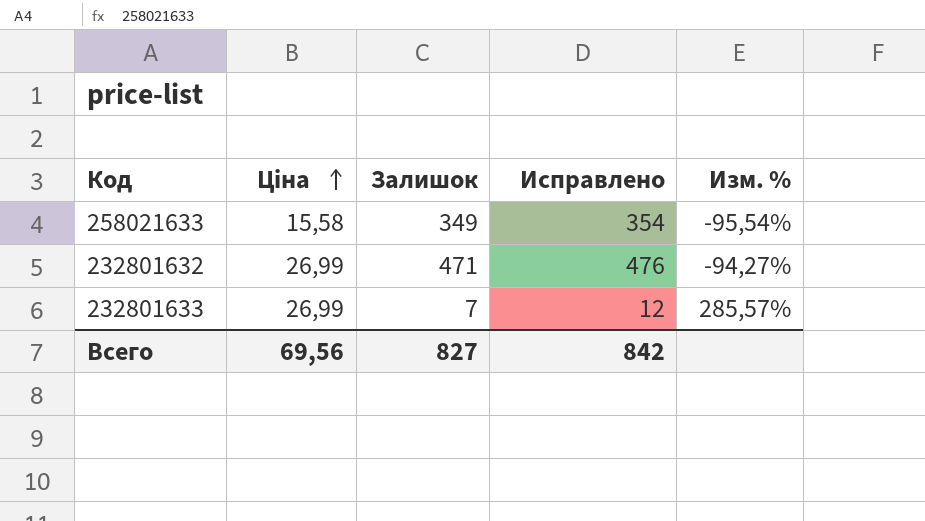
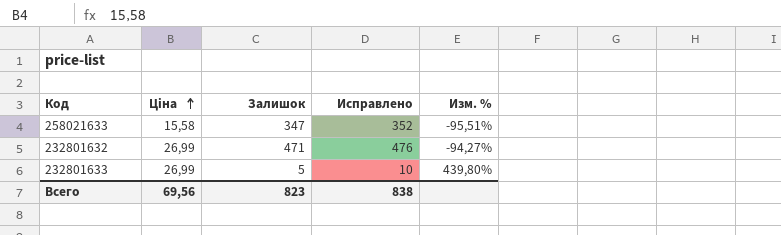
258021633 | Залишок: 349 -> 347
258021633 | Исправлено: 354 -> 352
258021633 | Изм. %: -95,54% -> -95,51%
232801633 | Залишок: 7 -> 5
232801633 | Исправлено: 12 -> 10
232801633 | Изм. %: 285,57% -> 439,80%
Всего | Залишок: 827 -> 823
Всего | Исправлено: 842 -> 838

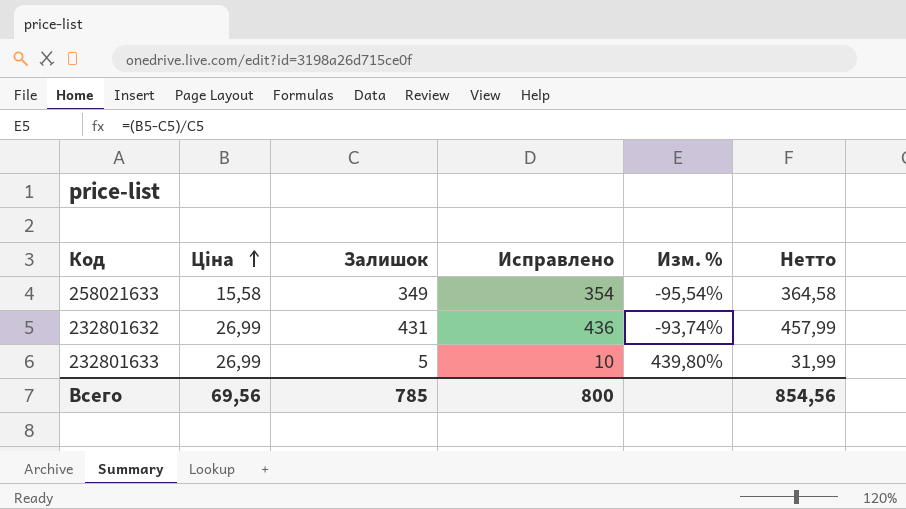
column Нетто | formula: none -> [Ціна] + [Залишок]
258021633 | Залишок: 347 -> 349
258021633 | Исправлено: 352 -> 354
258021633 | Изм. %: -95,51% -> -95,54%
232801632 | Залишок: 471 -> 431
232801632 | Исправлено: 476 -> 436
232801632 | Изм. %: -94,27% -> -93,74%
Всего | Залишок: 823 -> 785
Всего | Исправлено: 838 -> 800

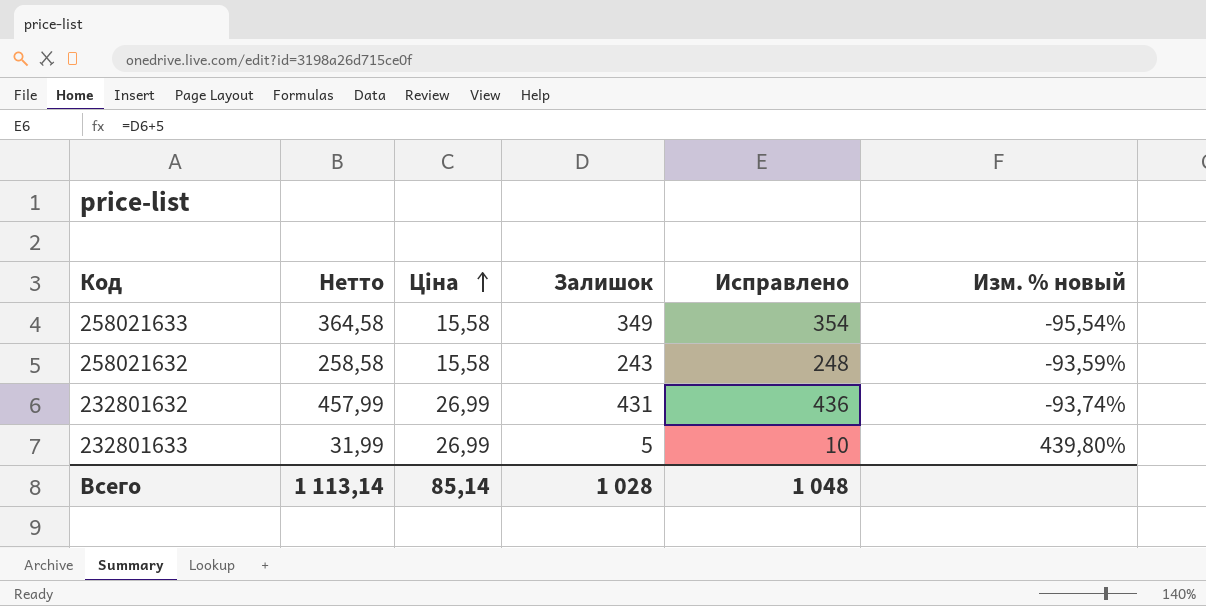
column Нетто | position: 6 -> 2
column name: Изм. % -> Изм. % новый
row 258021632: none -> 258,58 | 15,58 | 243 | 248 | -93,59%
Всего | Нетто: 854,56 -> 1 113,14
Всего | Ціна: 69,56 -> 85,14
Всего | Залишок: 785 -> 1 028
Всего | Исправлено: 800 -> 1 048

